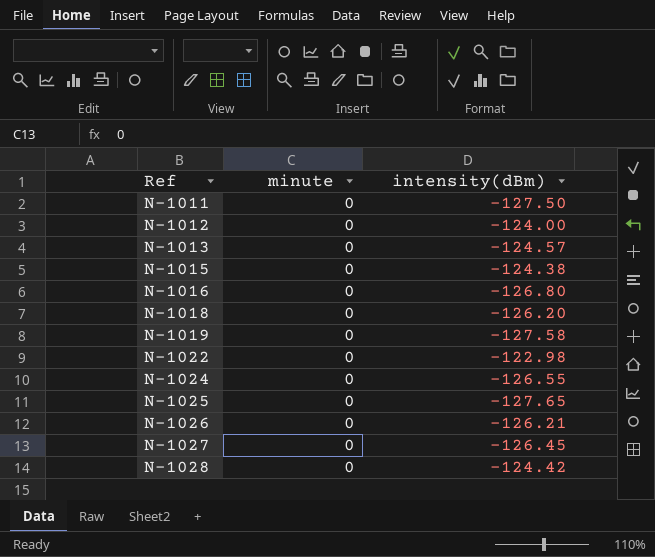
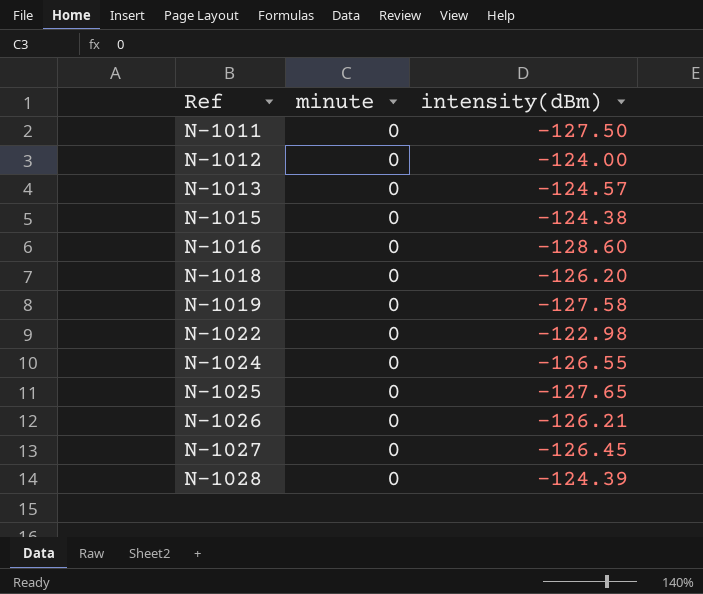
N-1016 | intensity(dBm): -126.80 -> -128.60
N-1028 | intensity(dBm): -124.42 -> -124.39

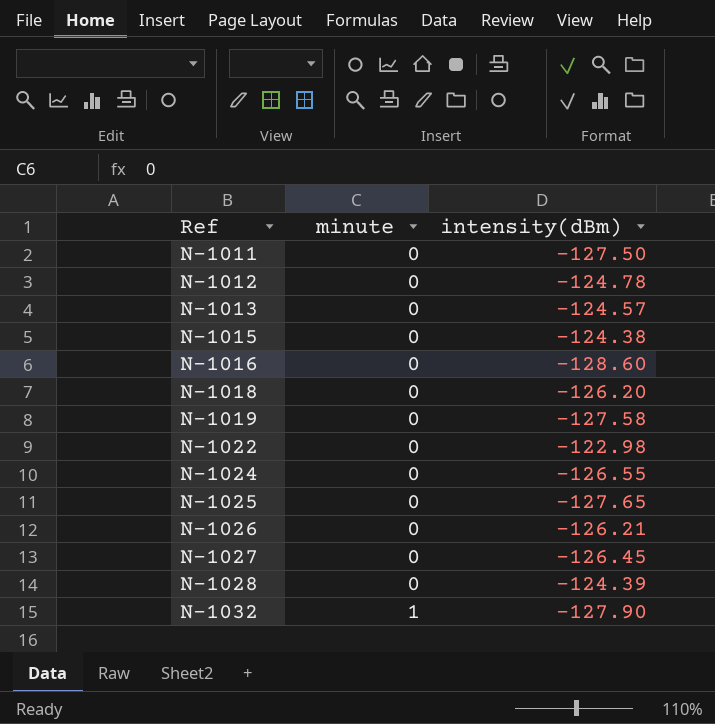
N-1012 | intensity(dBm): -124.00 -> -124.78
row N-1032: none -> 1 | -127.90

